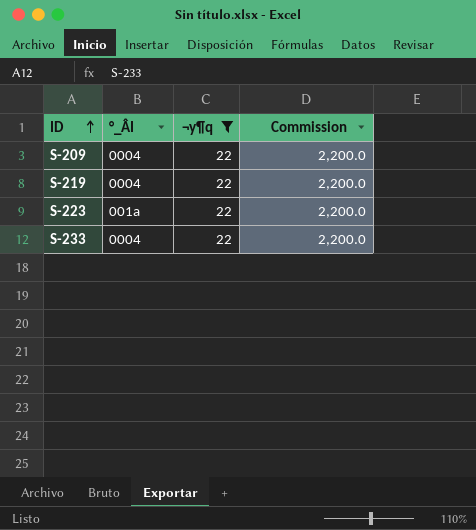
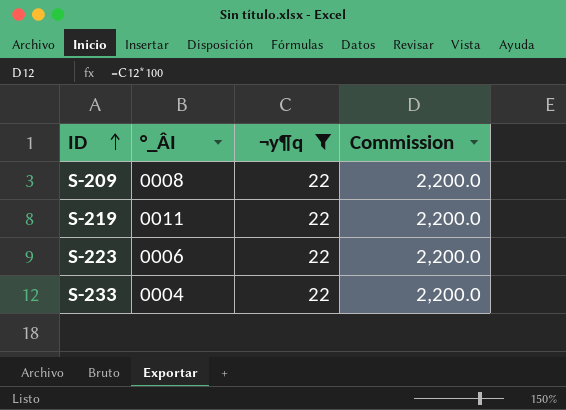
S-209 | °_ÂI: 0004 -> 0008
S-219 | °_ÂI: 0004 -> 0011
S-223 | °_ÂI: 001a -> 0006

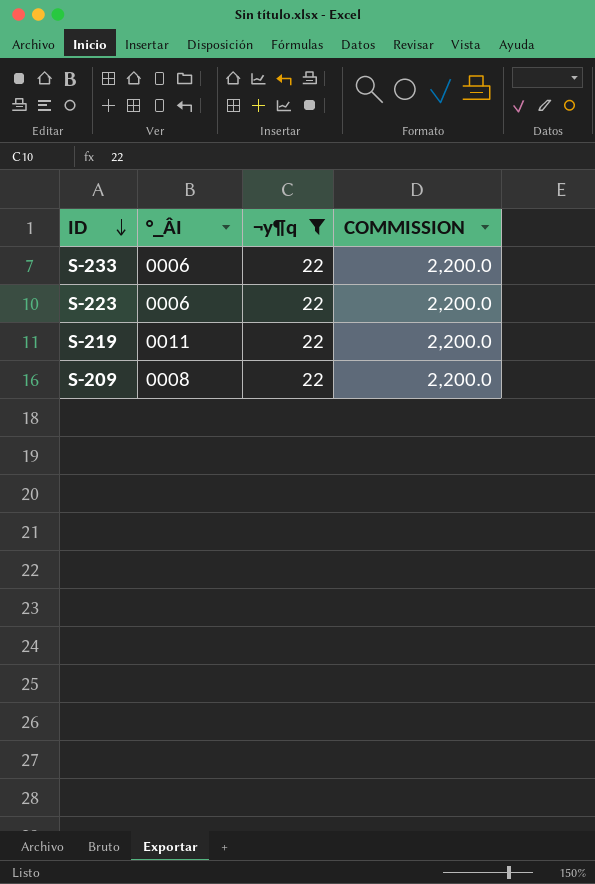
row order: ID ascending -> ID descending
column name: Commission -> COMMISSION
S-233 | °_ÂI: 0004 -> 0006

